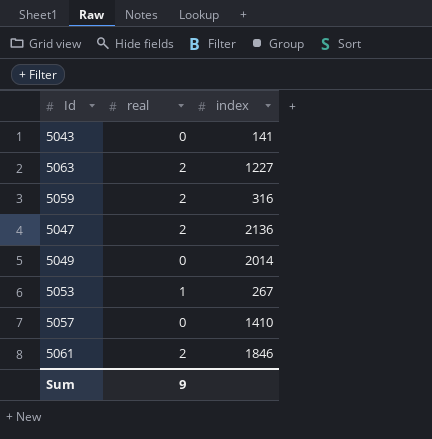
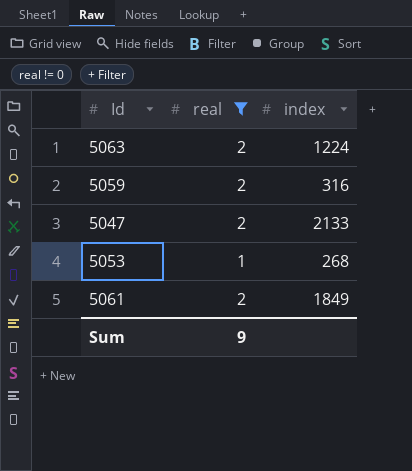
filter: none -> real != 0
5063 | index: 1227 -> 1224
5047 | index: 2136 -> 2133
5053 | index: 267 -> 268
5061 | index: 1846 -> 1849

